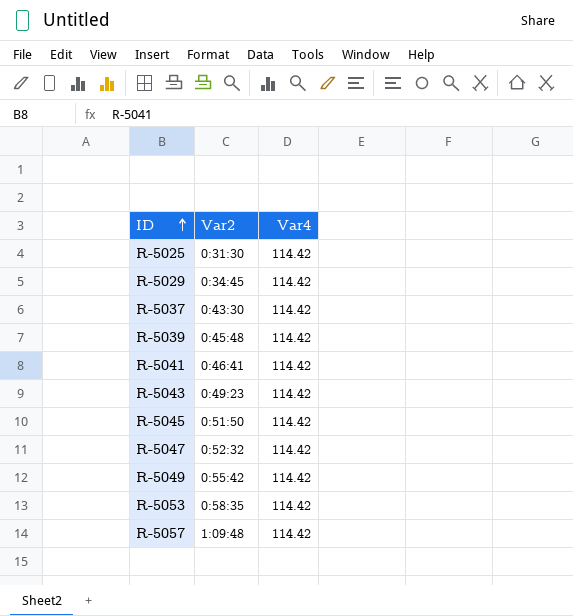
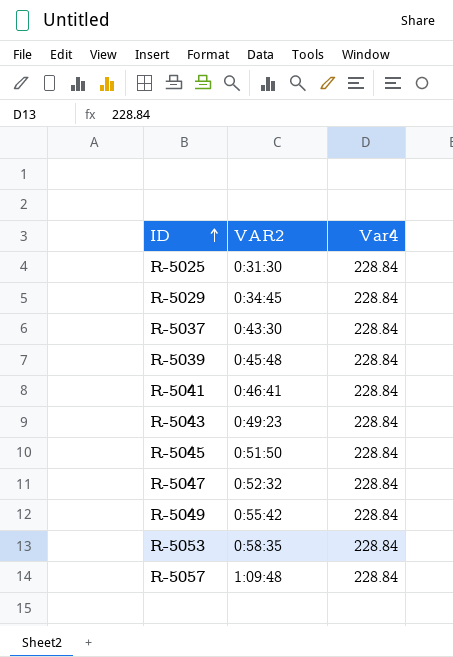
column name: Var2 -> VAR2
R-5025 | Var4: 114.42 -> 228.84
R-5029 | Var4: 114.42 -> 228.84
R-5037 | Var4: 114.42 -> 228.84
R-5039 | Var4: 114.42 -> 228.84
R-5041 | Var4: 114.42 -> 228.84
R-5043 | Var4: 114.42 -> 228.84
R-5045 | Var4: 114.42 -> 228.84
R-5047 | Var4: 114.42 -> 228.84
R-5049 | Var4: 114.42 -> 228.84
R-5053 | Var4: 114.42 -> 228.84
R-5057 | Var4: 114.42 -> 228.84

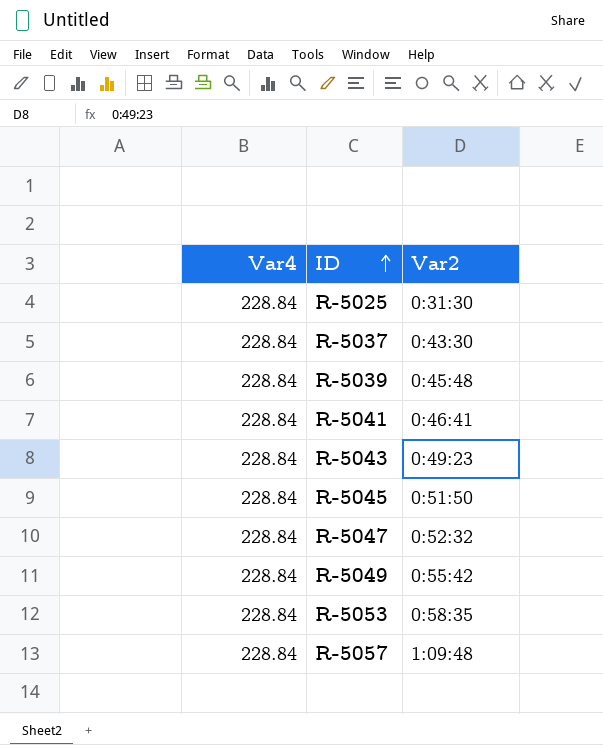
column Var4 | position: 3 -> 1
column name: VAR2 -> Var2
row R-5029: 0:34:45 | 228.84 -> none

